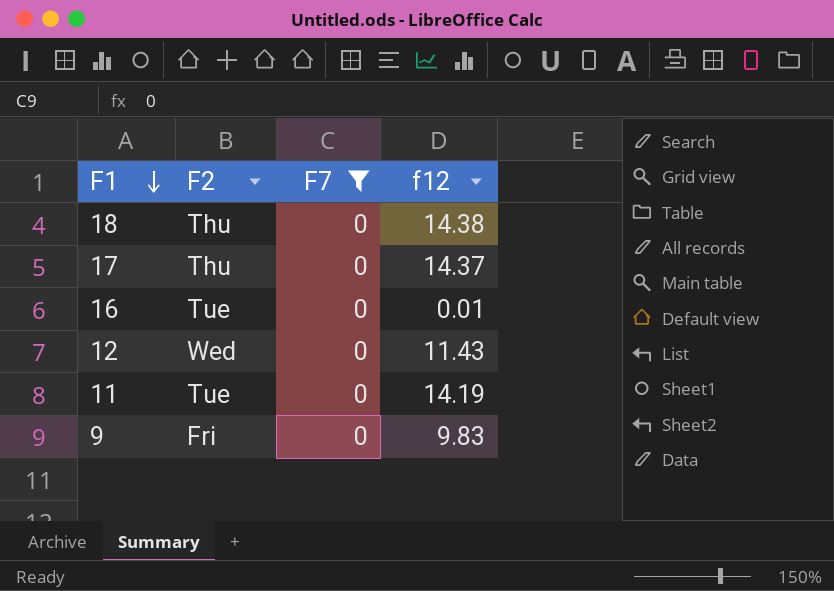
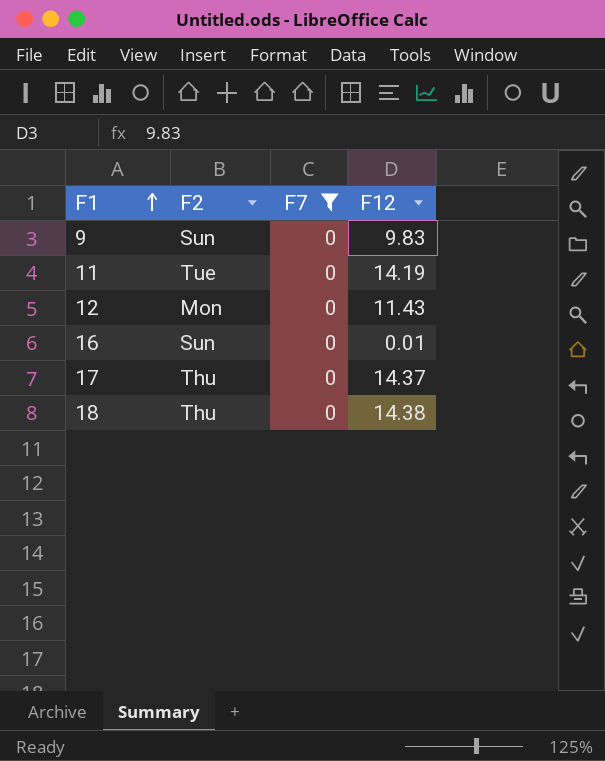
row order: F1 descending -> F1 ascending
column name: f12 -> F12
9 | F2: Fri -> Sun
12 | F2: Wed -> Mon
16 | F2: Tue -> Sun

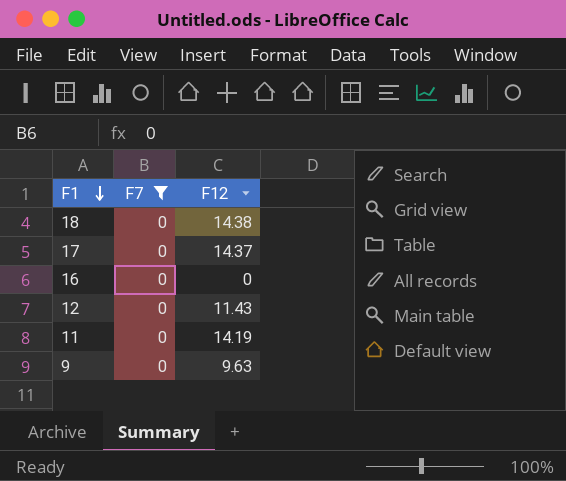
row order: F1 ascending -> F1 descending
column F2 | position: 2 -> none
16 | F12: 0.01 -> 0
9 | F12: 9.83 -> 9.63

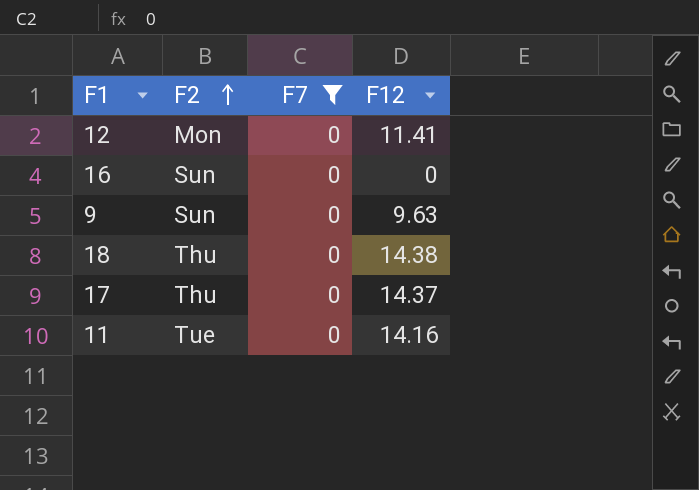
row order: F1 descending -> F2 ascending
column F2 | position: none -> 2
12 | F12: 11.43 -> 11.41
11 | F12: 14.19 -> 14.16

